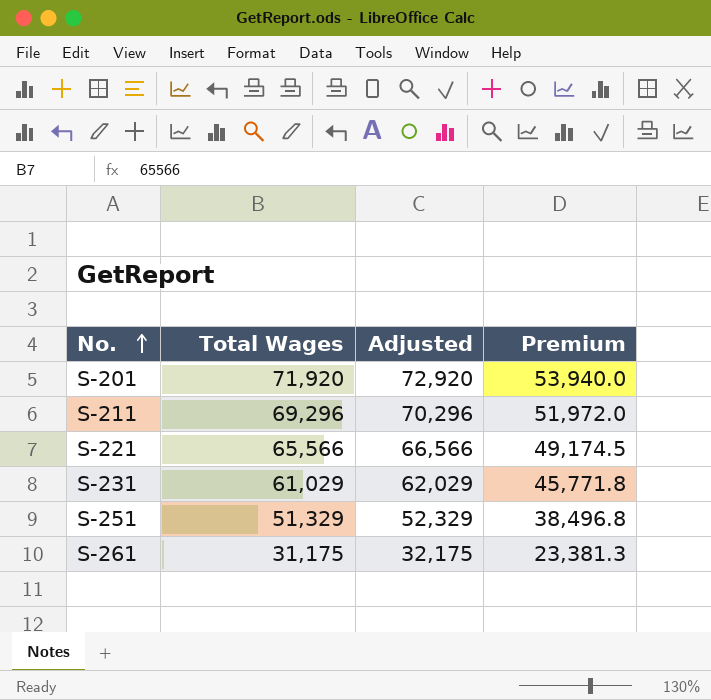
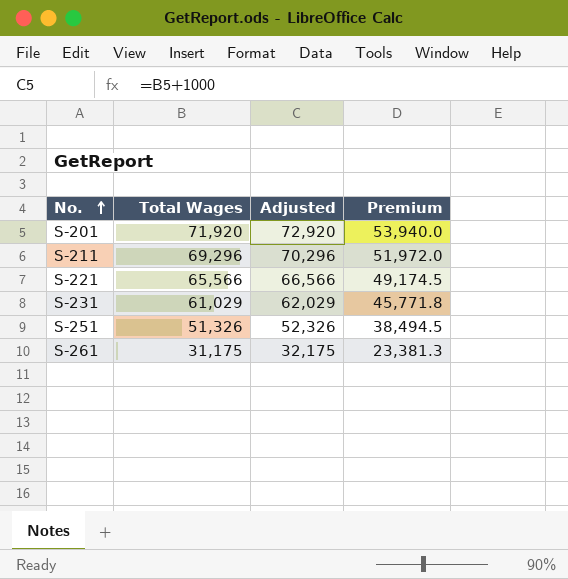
S-251 | Total Wages: 51,329 -> 51,326
S-251 | Adjusted: 52,329 -> 52,326
S-251 | Premium: 38,496.8 -> 38,494.5

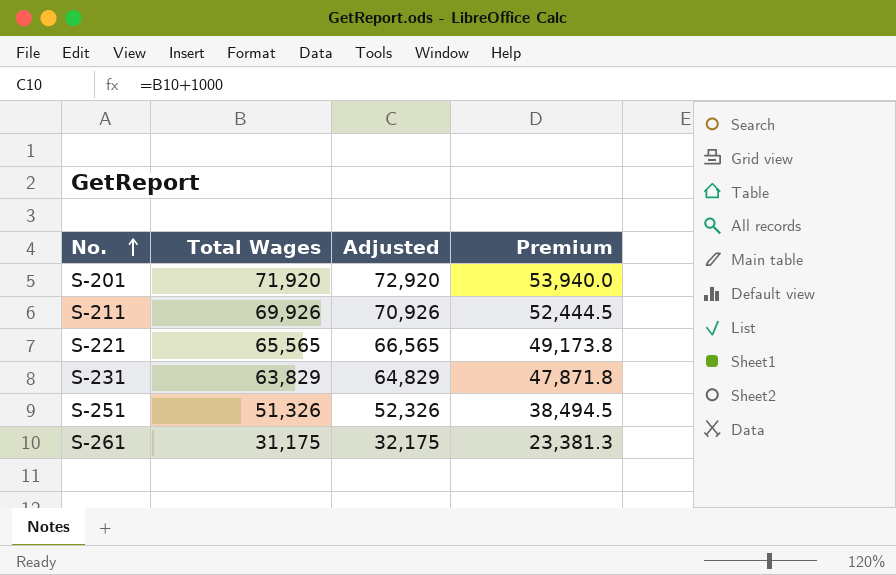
S-211 | Total Wages: 69,296 -> 69,926
S-211 | Adjusted: 70,296 -> 70,926
S-211 | Premium: 51,972.0 -> 52,444.5
S-221 | Total Wages: 65,566 -> 65,565
S-221 | Adjusted: 66,566 -> 66,565
S-221 | Premium: 49,174.5 -> 49,173.8
S-231 | Total Wages: 61,029 -> 63,829
S-231 | Adjusted: 62,029 -> 64,829
S-231 | Premium: 45,771.8 -> 47,871.8

